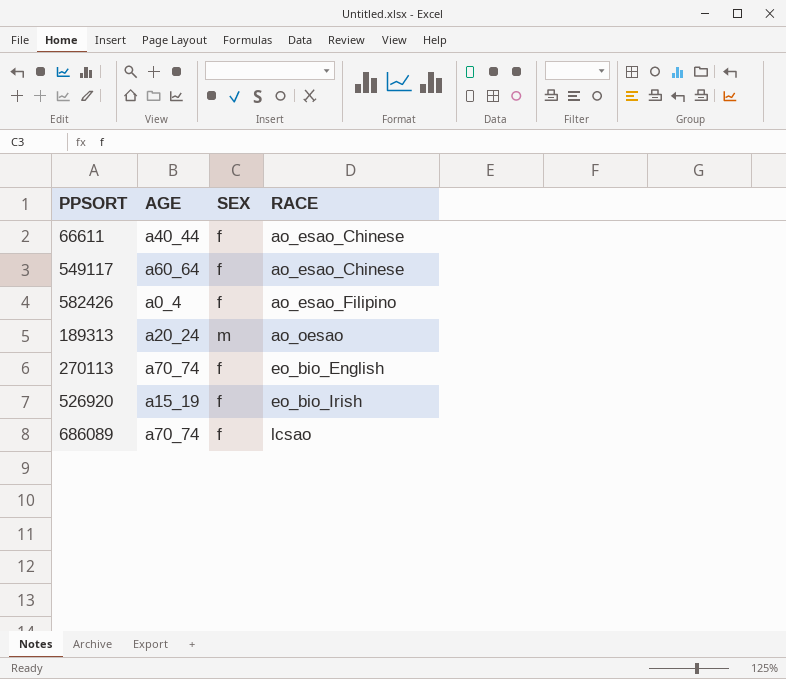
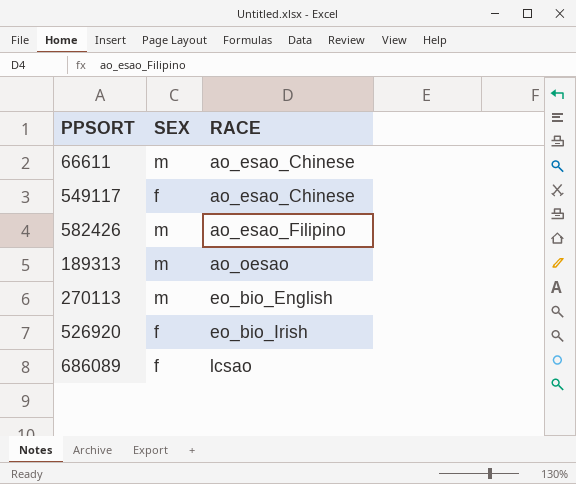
column AGE | position: 2 -> none
66611 | SEX: f -> m
582426 | SEX: f -> m
270113 | SEX: f -> m

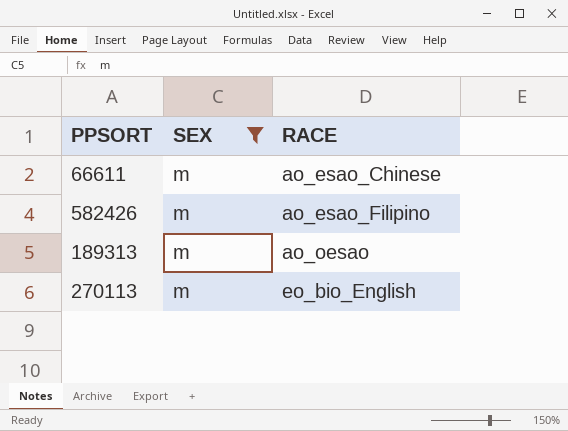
filter: none -> SEX = m

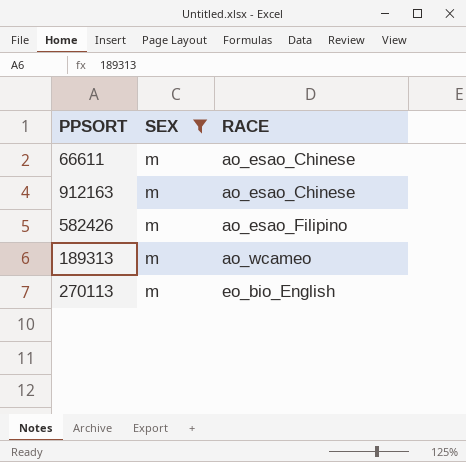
row 912163: none -> m | ao_esao_Chinese
189313 | RACE: ao_oesao -> ao_wcameo

